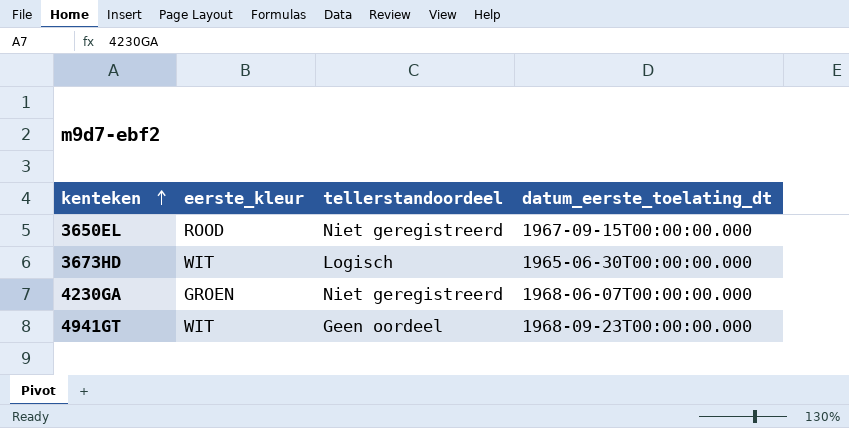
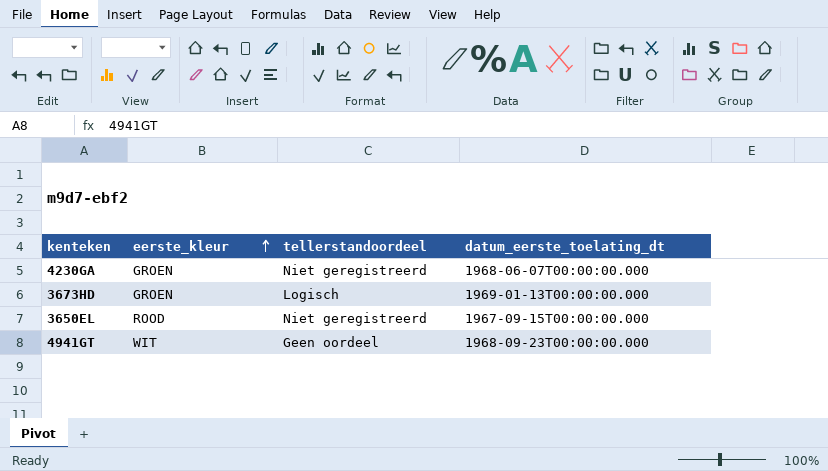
row order: kenteken ascending -> eerste_kleur ascending
3673HD | eerste_kleur: WIT -> GROEN
3673HD | datum_eerste_toelating_dt: 1965-06-30T00:00:00.000 -> 1969-01-13T00:00:00.000

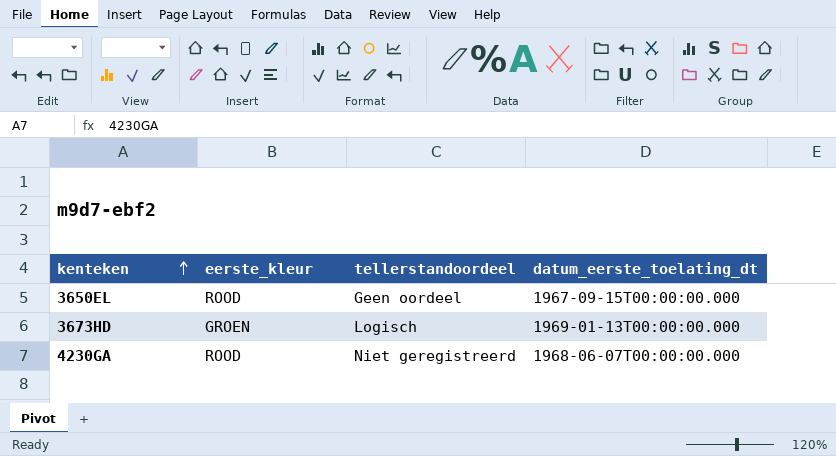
row order: eerste_kleur ascending -> kenteken ascending
row 4941GT: WIT | Geen oordeel | 1968-09-23T00:00:00.000 -> none
3650EL | tellerstandoordeel: Niet geregistreerd -> Geen oordeel
4230GA | eerste_kleur: GROEN -> ROOD

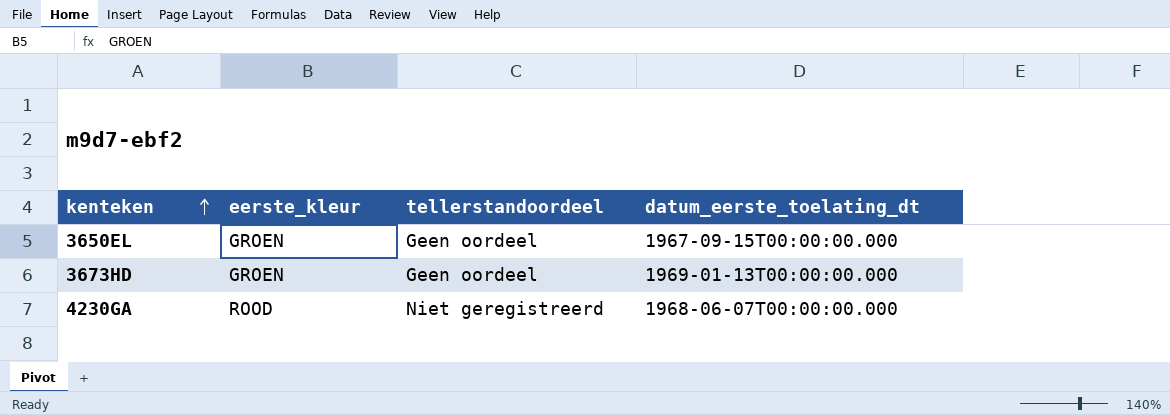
3650EL | eerste_kleur: ROOD -> GROEN
3673HD | tellerstandoordeel: Logisch -> Geen oordeel

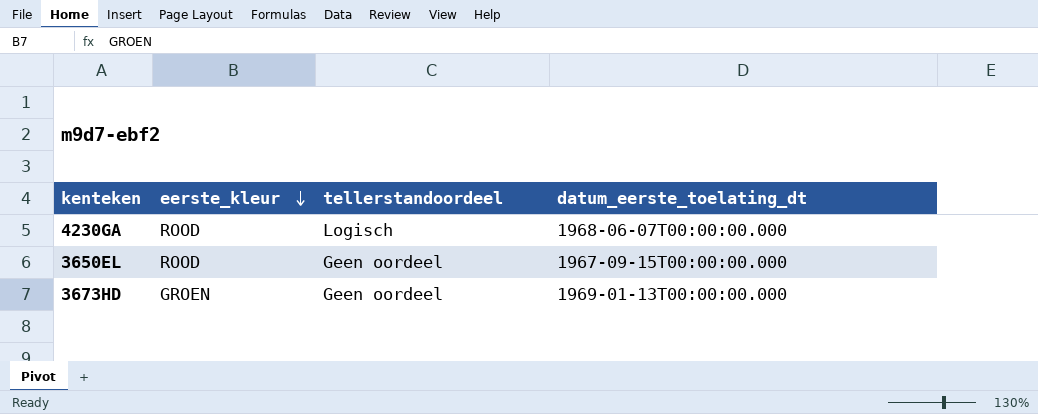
row order: kenteken ascending -> eerste_kleur descending
4230GA | tellerstandoordeel: Niet geregistreerd -> Logisch
3650EL | eerste_kleur: GROEN -> ROOD

